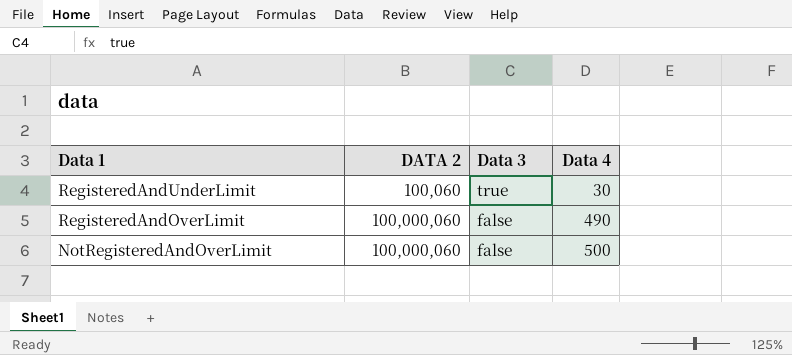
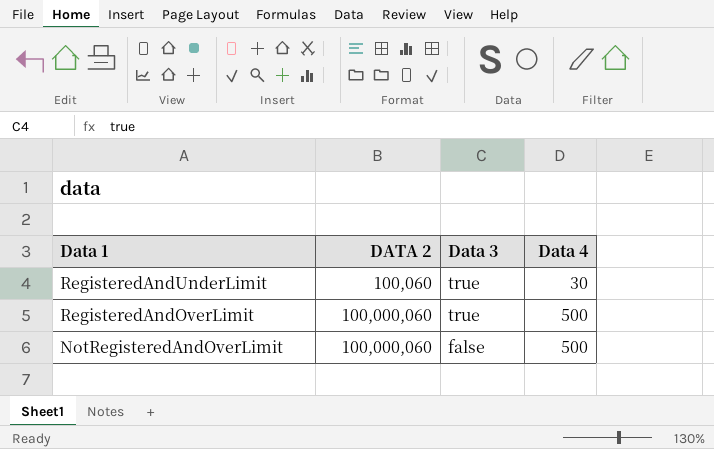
RegisteredAndOverLimit | Data 3: false -> true
RegisteredAndOverLimit | Data 4: 490 -> 500

